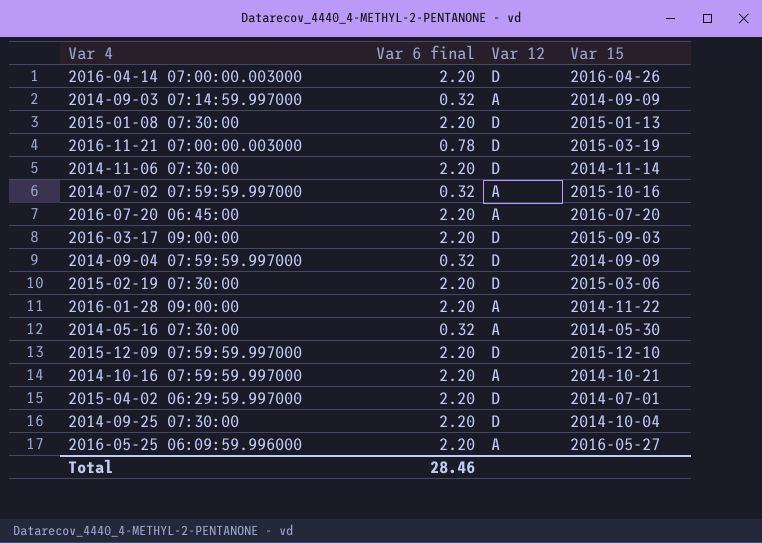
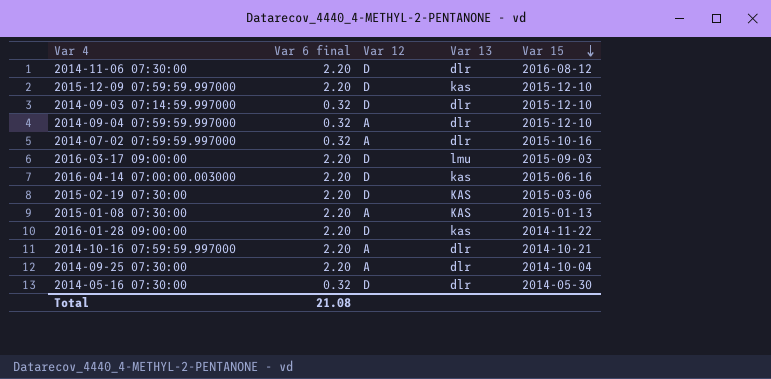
row order: none -> Var 15 descending
column Var 13 | position: none -> 4
row 2016-11-21 07:00:00.003000: 0.78 | D | 2015-03-19 -> none
row 2016-07-20 06:45:00: 2.20 | A | 2016-07-20 -> none
row 2015-04-02 06:29:59.997000: 2.20 | D | 2014-07-01 -> none
row 2016-05-25 06:09:59.996000: 2.20 | A | 2016-05-27 -> none
2014-11-06 07:30:00 | Var 15: 2014-11-14 -> 2016-08-12
2014-09-03 07:14:59.997000 | Var 12: A -> D
2014-09-03 07:14:59.997000 | Var 15: 2014-09-09 -> 2015-12-10
2014-09-04 07:59:59.997000 | Var 12: D -> A
2014-09-04 07:59:59.997000 | Var 15: 2014-09-09 -> 2015-12-10
2016-04-14 07:00:00.003000 | Var 15: 2016-04-26 -> 2015-06-16
2015-01-08 07:30:00 | Var 12: D -> A
2016-01-28 09:00:00 | Var 12: A -> D
2014-09-25 07:30:00 | Var 12: D -> A
2014-05-16 07:30:00 | Var 12: A -> D
Total | Var 6 final: 28.46 -> 21.08

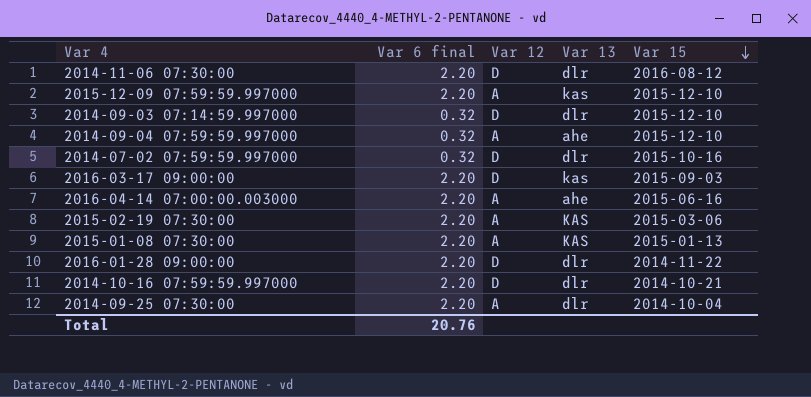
row 2014-05-16 07:30:00: 0.32 | D | dlr | 2014-05-30 -> none
2015-12-09 07:59:59.997000 | Var 12: D -> A
2014-09-04 07:59:59.997000 | Var 13: dlr -> ahe
2014-07-02 07:59:59.997000 | Var 12: A -> D
2016-03-17 09:00:00 | Var 13: lmu -> kas
2016-04-14 07:00:00.003000 | Var 12: D -> A
2016-04-14 07:00:00.003000 | Var 13: kas -> ahe
2015-02-19 07:30:00 | Var 12: D -> A
2016-01-28 09:00:00 | Var 13: kas -> dlr
2014-10-16 07:59:59.997000 | Var 12: A -> D
Total | Var 6 final: 21.08 -> 20.76

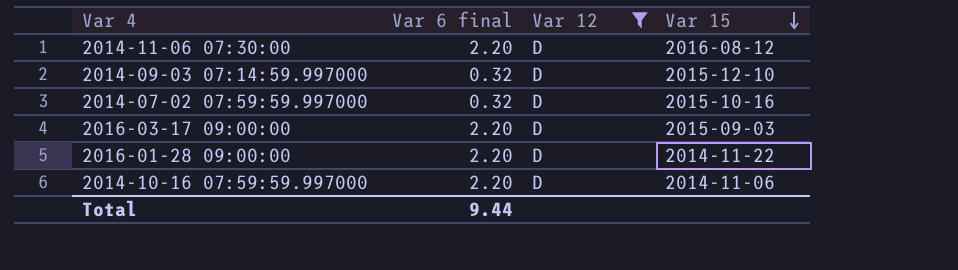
filter: none -> Var 12 = D
column Var 13 | position: 4 -> none
2014-10-16 07:59:59.997000 | Var 15: 2014-10-21 -> 2014-11-06
Total | Var 6 final: 20.76 -> 9.44

